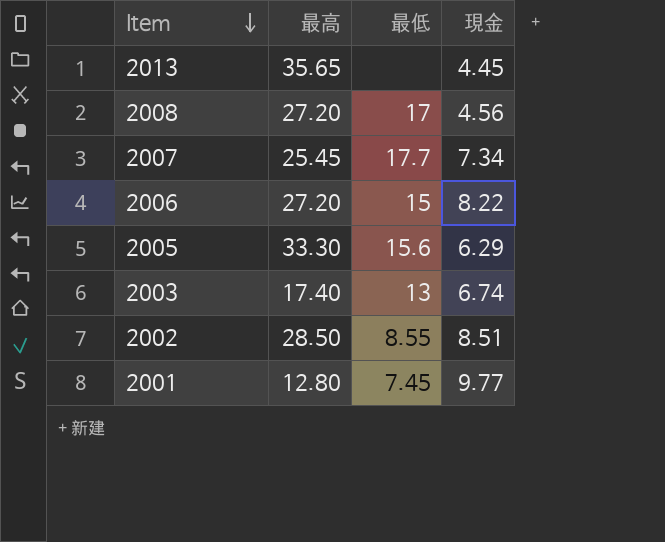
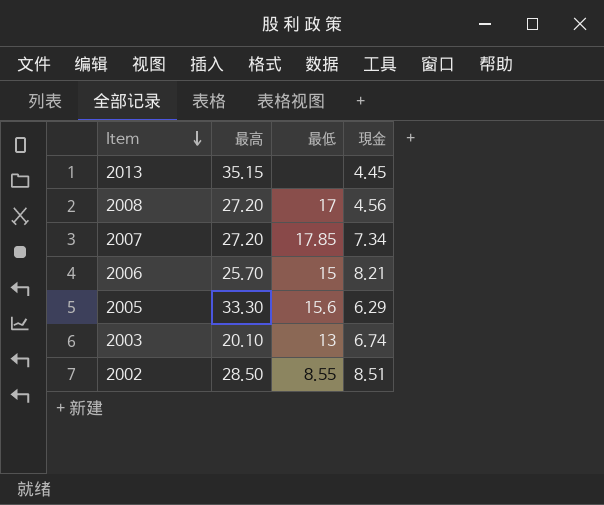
row 2001: 12.80 | 7.45 | 9.77 -> none
2013 | 最高: 35.65 -> 35.15
2007 | 最高: 25.45 -> 27.20
2007 | 最低: 17.7 -> 17.85
2006 | 最高: 27.20 -> 25.70
2006 | 現金: 8.22 -> 8.21
2003 | 最高: 17.40 -> 20.10

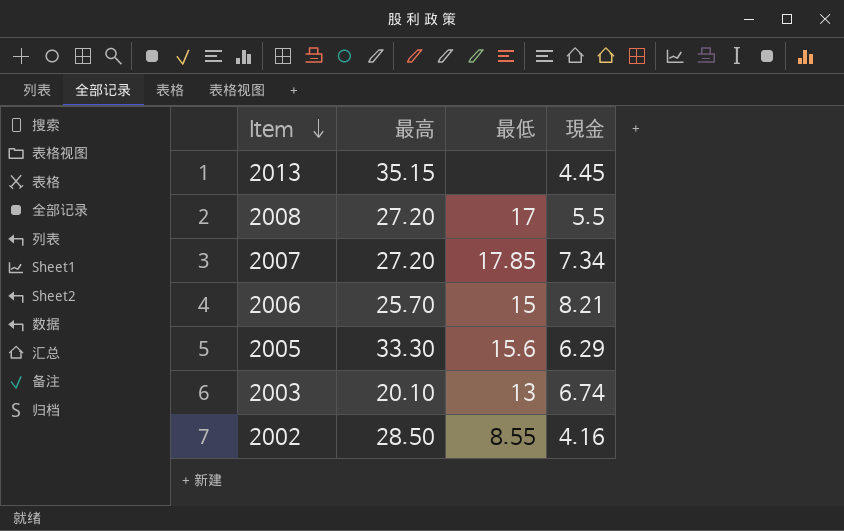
2008 | 現金: 4.56 -> 5.5
2002 | 現金: 8.51 -> 4.16

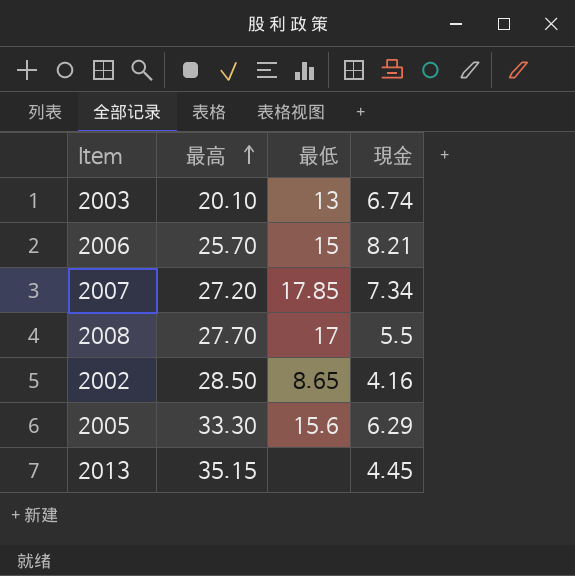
row order: Item descending -> 最高 ascending
2008 | 最高: 27.20 -> 27.70
2002 | 最低: 8.55 -> 8.65

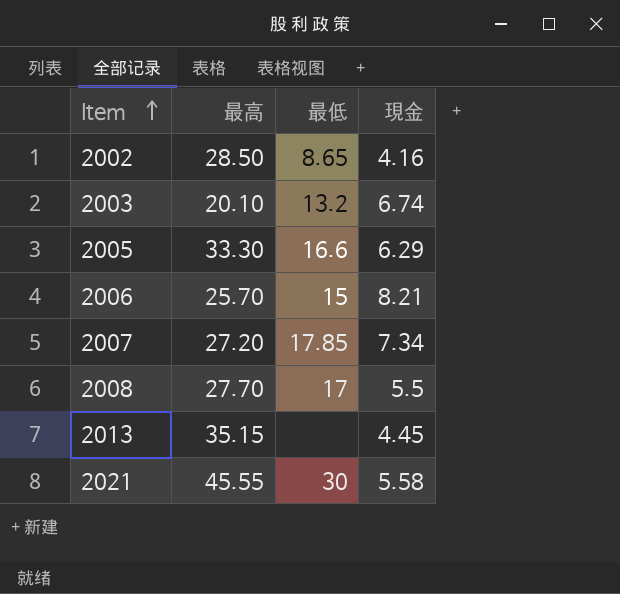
row order: 最高 ascending -> Item ascending
2003 | 最低: 13 -> 13.2
2005 | 最低: 15.6 -> 16.6
row 2021: none -> 45.55 | 30 | 5.58

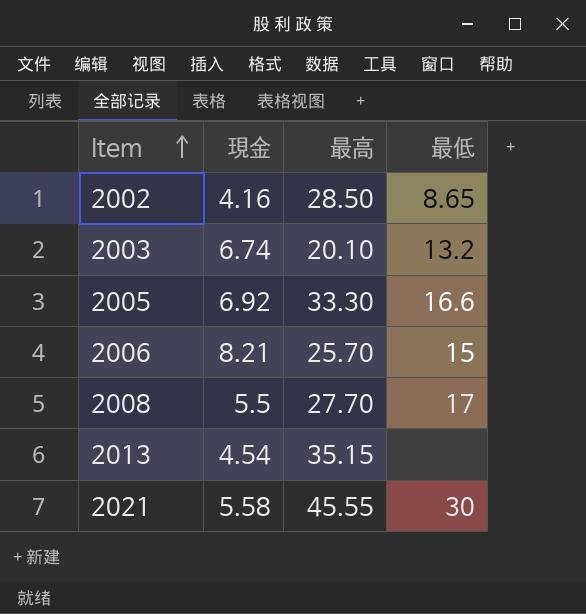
column 現金 | position: 4 -> 2
row 2007: 27.20 | 17.85 | 7.34 -> none
2005 | 現金: 6.29 -> 6.92
2013 | 現金: 4.45 -> 4.54

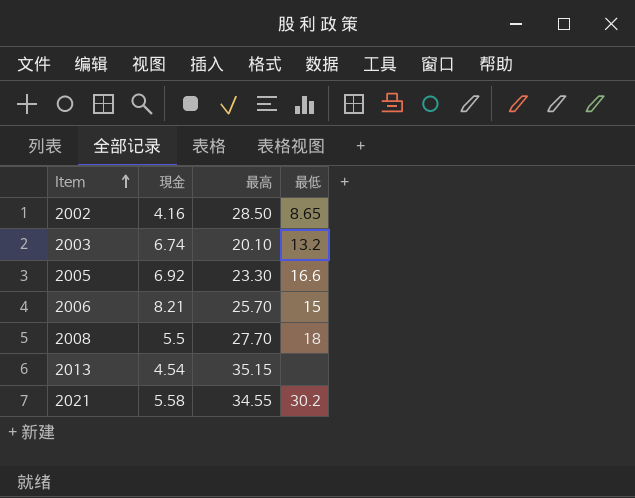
2005 | 最高: 33.30 -> 23.30
2008 | 最低: 17 -> 18
2021 | 最高: 45.55 -> 34.55
2021 | 最低: 30 -> 30.2

